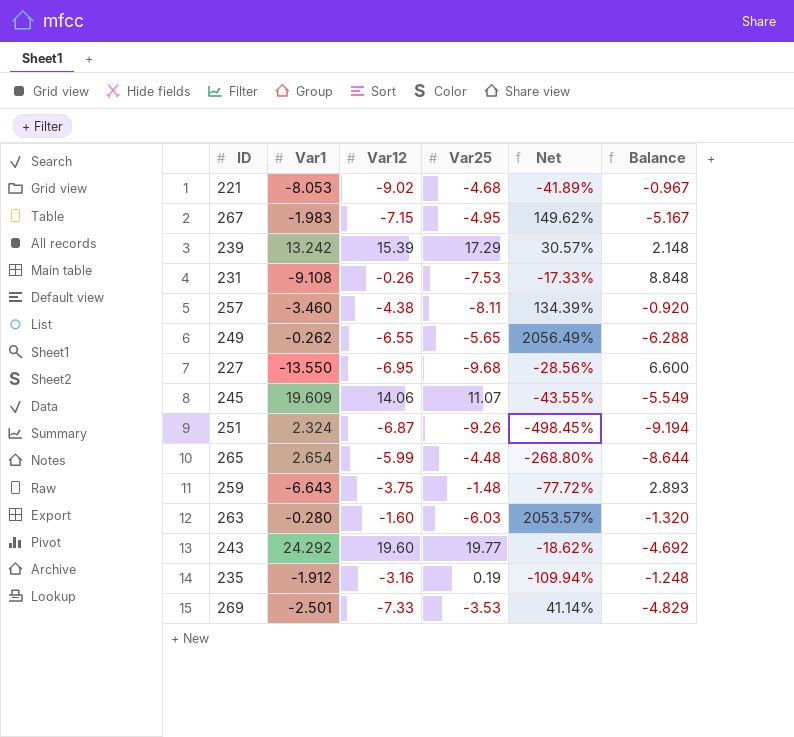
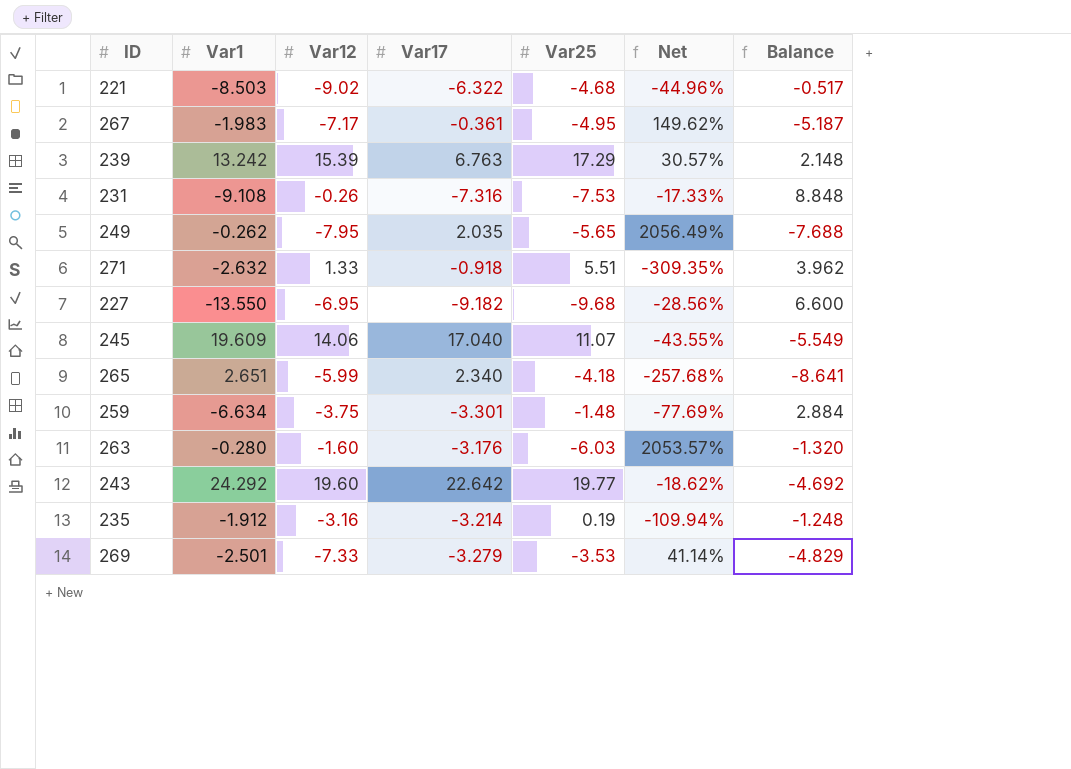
column Var17 | position: none -> 4
row 257: -3.460 | -4.38 | -8.11 | 134.39% | -0.920 -> none
row 251: 2.324 | -6.87 | -9.26 | -498.45% | -9.194 -> none
221 | Var1: -8.053 -> -8.503
221 | Net: -41.89% -> -44.96%
221 | Balance: -0.967 -> -0.517
267 | Var12: -7.15 -> -7.17
267 | Balance: -5.167 -> -5.187
249 | Var12: -6.55 -> -7.95
249 | Balance: -6.288 -> -7.688
row 271: none -> -2.632 | 1.33 | -0.918 | 5.51 | -309.35% | 3.962
265 | Var1: 2.654 -> 2.651
265 | Var25: -4.48 -> -4.18
265 | Net: -268.80% -> -257.68%
265 | Balance: -8.644 -> -8.641
259 | Var1: -6.643 -> -6.634
259 | Net: -77.72% -> -77.69%
259 | Balance: 2.893 -> 2.884

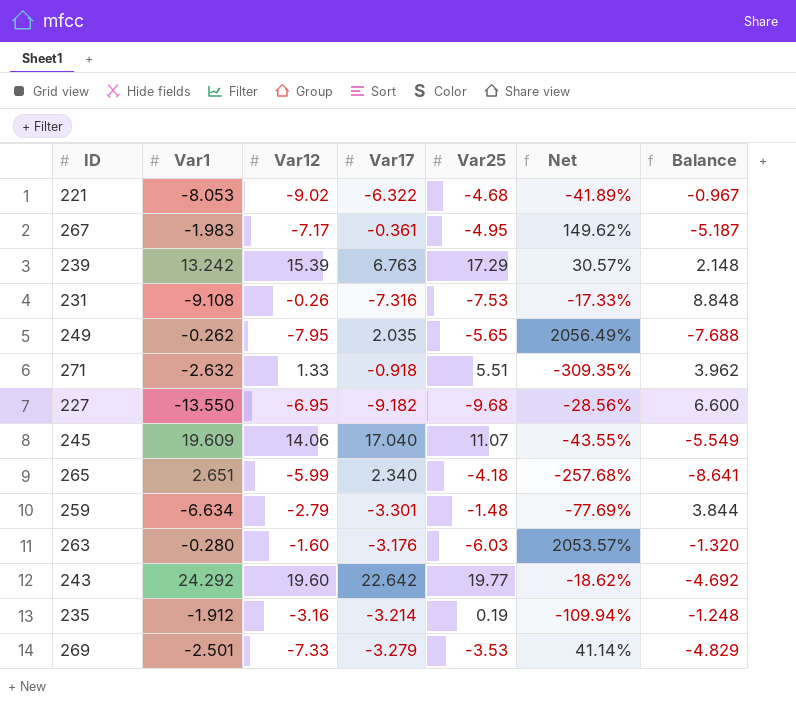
221 | Var1: -8.503 -> -8.053
221 | Net: -44.96% -> -41.89%
221 | Balance: -0.517 -> -0.967
259 | Var12: -3.75 -> -2.79
259 | Balance: 2.884 -> 3.844

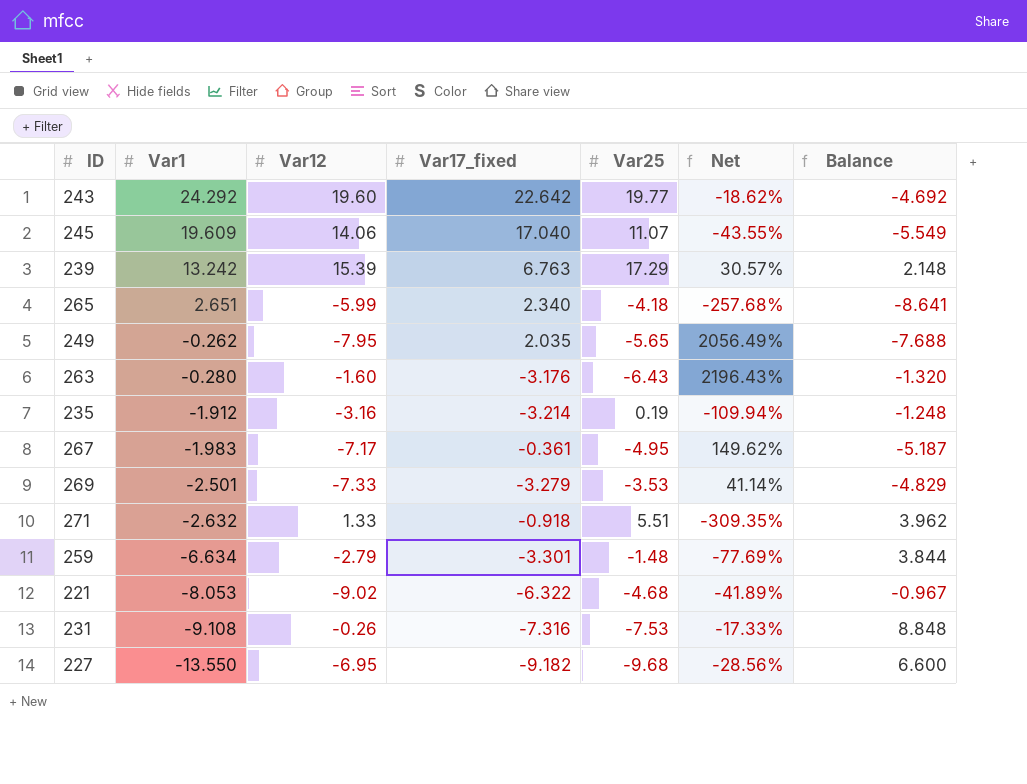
row order: none -> Var1 descending
column name: Var17 -> Var17_fixed
263 | Var25: -6.03 -> -6.43
263 | Net: 2053.57% -> 2196.43%

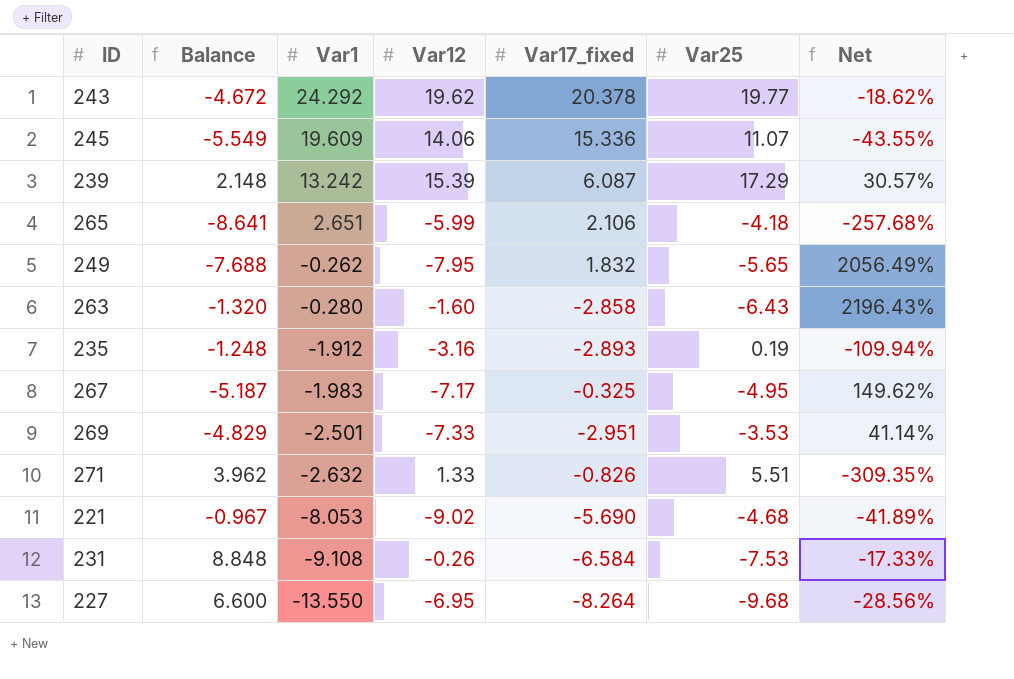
column Balance | position: 7 -> 2
row 259: -6.634 | -2.79 | -3.301 | -1.48 | -77.69% | 3.844 -> none
243 | Balance: -4.692 -> -4.672
243 | Var12: 19.60 -> 19.62
243 | Var17_fixed: 22.642 -> 20.378
245 | Var17_fixed: 17.040 -> 15.336
239 | Var17_fixed: 6.763 -> 6.087
265 | Var17_fixed: 2.340 -> 2.106
249 | Var17_fixed: 2.035 -> 1.832
263 | Var17_fixed: -3.176 -> -2.858
235 | Var17_fixed: -3.214 -> -2.893
267 | Var17_fixed: -0.361 -> -0.325
269 | Var17_fixed: -3.279 -> -2.951
271 | Var17_fixed: -0.918 -> -0.826
221 | Var17_fixed: -6.322 -> -5.690
231 | Var17_fixed: -7.316 -> -6.584
227 | Var17_fixed: -9.182 -> -8.264

